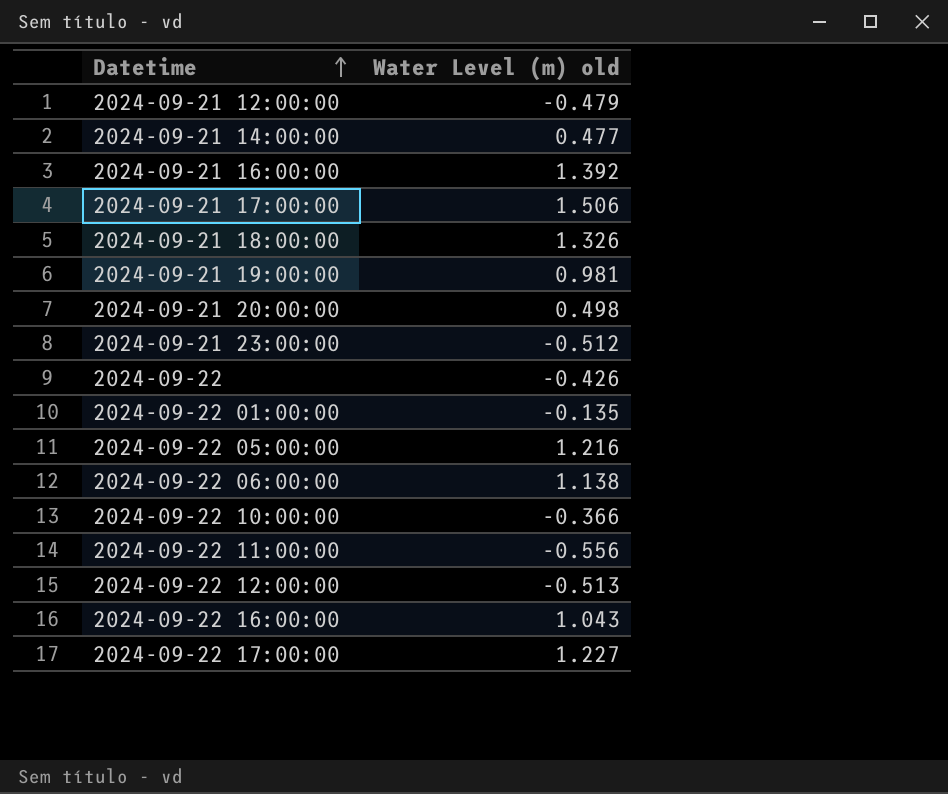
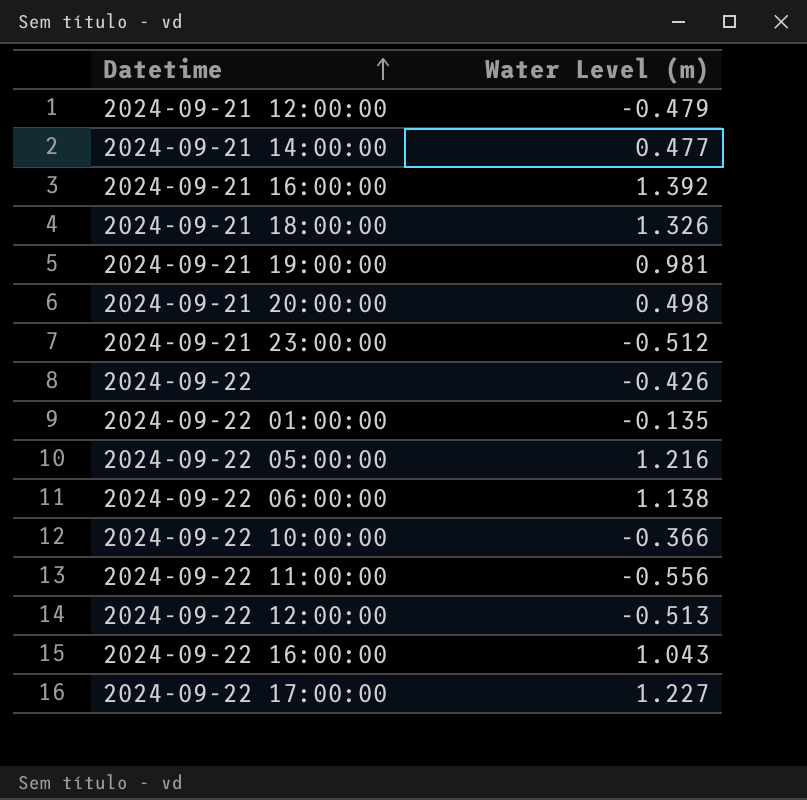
column name: Water Level (m) old -> Water Level (m)
row 2024-09-21 17:00:00: 1.506 -> none

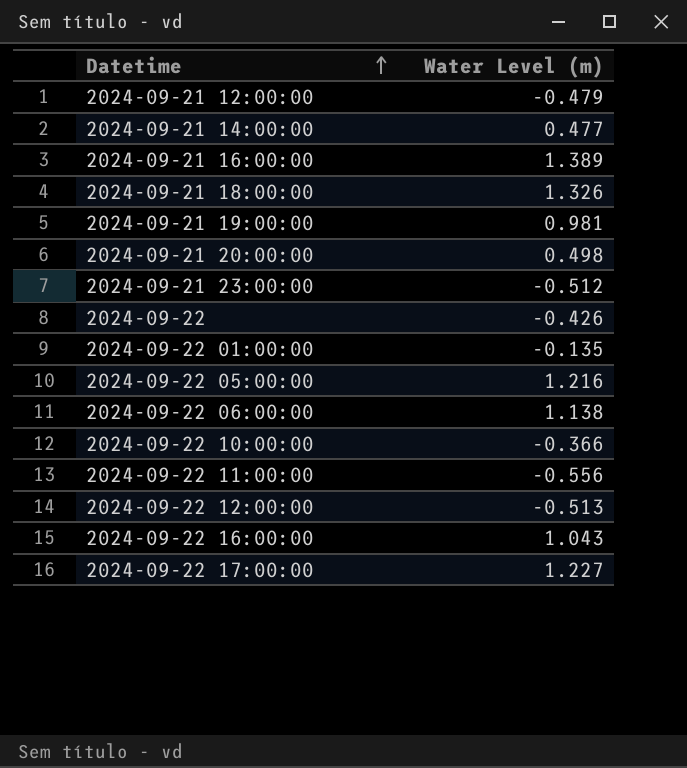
2024-09-21 16:00:00 | Water Level (m): 1.392 -> 1.389

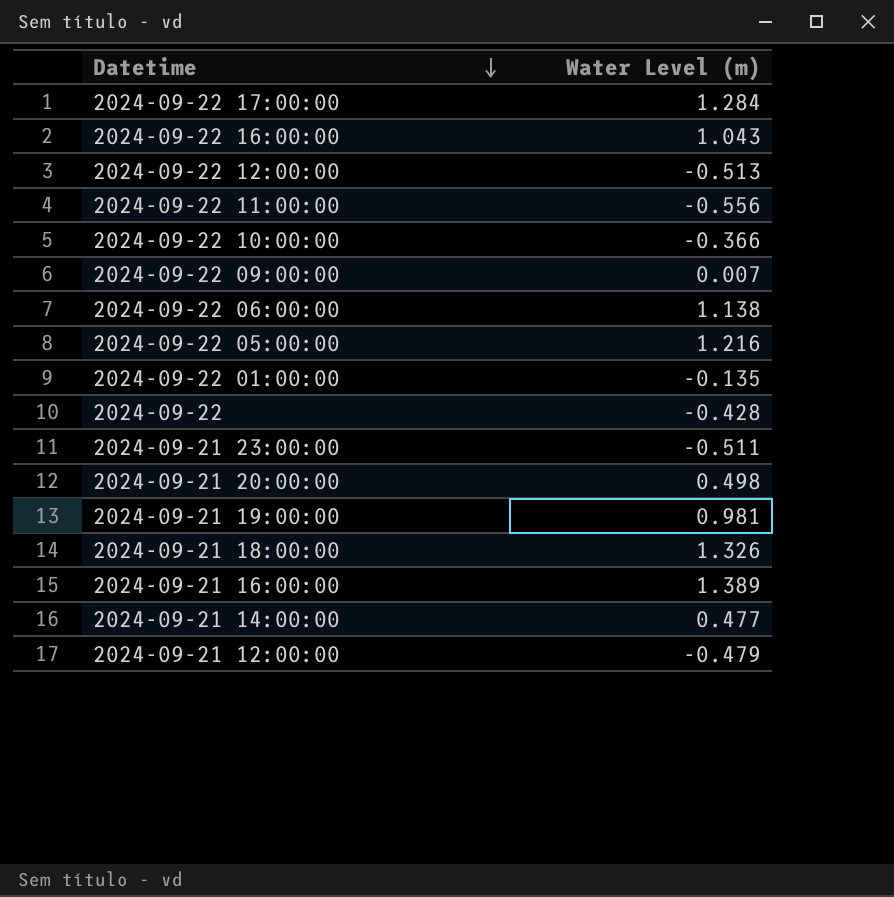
row order: Datetime ascending -> Datetime descending
2024-09-22 17:00:00 | Water Level (m): 1.227 -> 1.284
row 2024-09-22 09:00:00: none -> 0.007
2024-09-22 | Water Level (m): -0.426 -> -0.428
2024-09-21 23:00:00 | Water Level (m): -0.512 -> -0.511

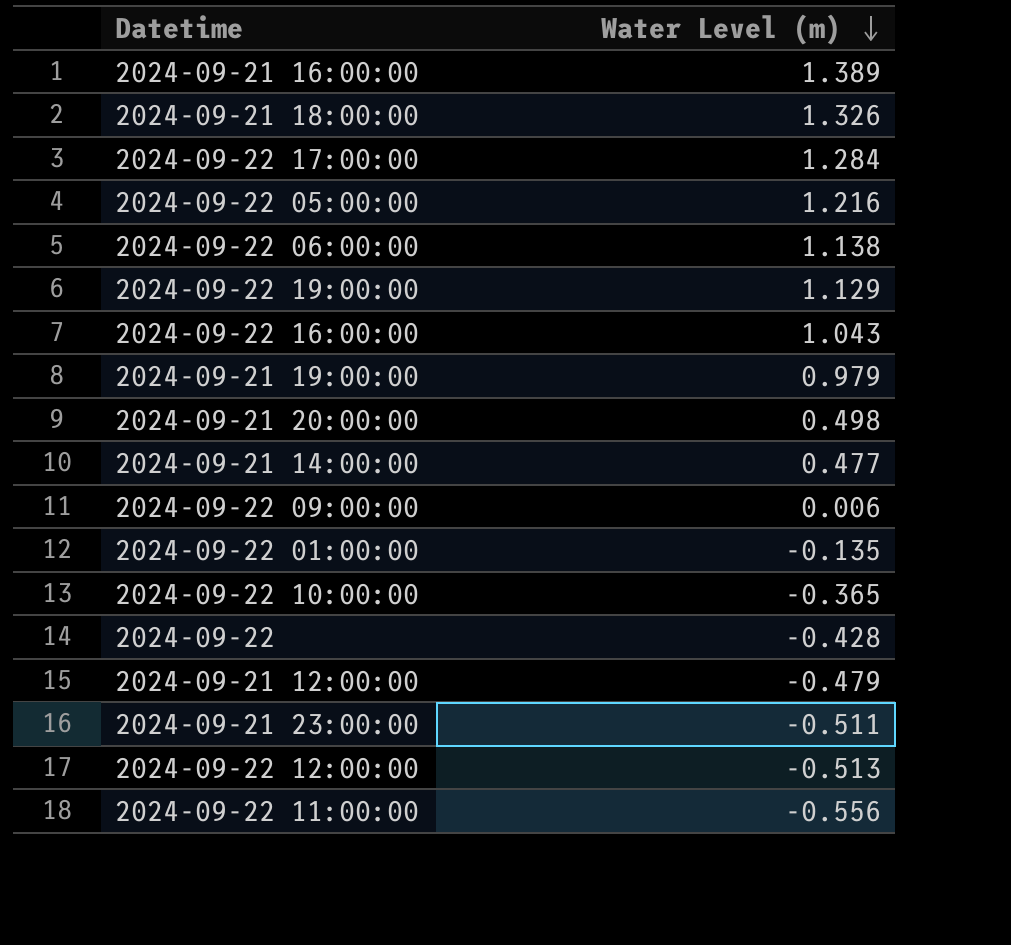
row order: Datetime descending -> Water Level (m) descending
row 2024-09-22 19:00:00: none -> 1.129
2024-09-21 19:00:00 | Water Level (m): 0.981 -> 0.979
2024-09-22 09:00:00 | Water Level (m): 0.007 -> 0.006
2024-09-22 10:00:00 | Water Level (m): -0.366 -> -0.365

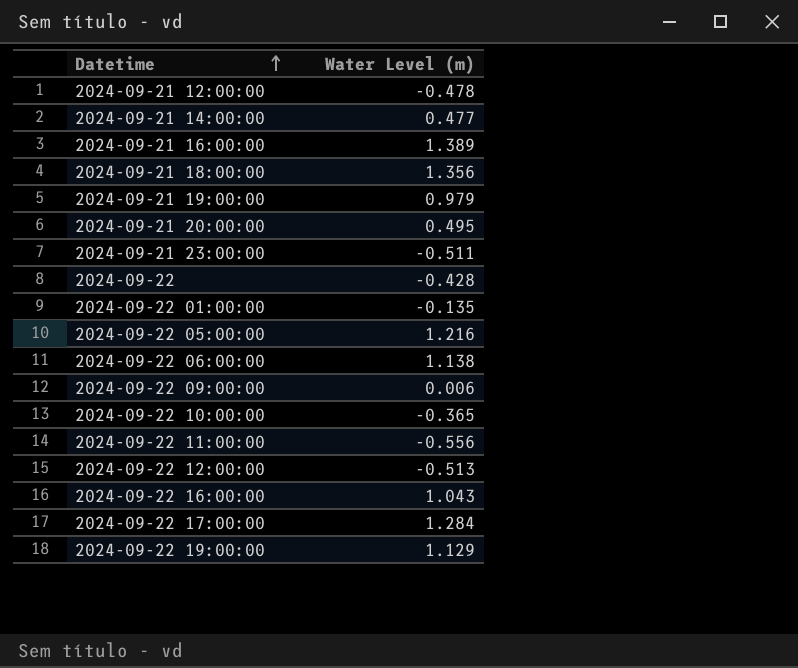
row order: Water Level (m) descending -> Datetime ascending
2024-09-21 12:00:00 | Water Level (m): -0.479 -> -0.478
2024-09-21 18:00:00 | Water Level (m): 1.326 -> 1.356
2024-09-21 20:00:00 | Water Level (m): 0.498 -> 0.495

